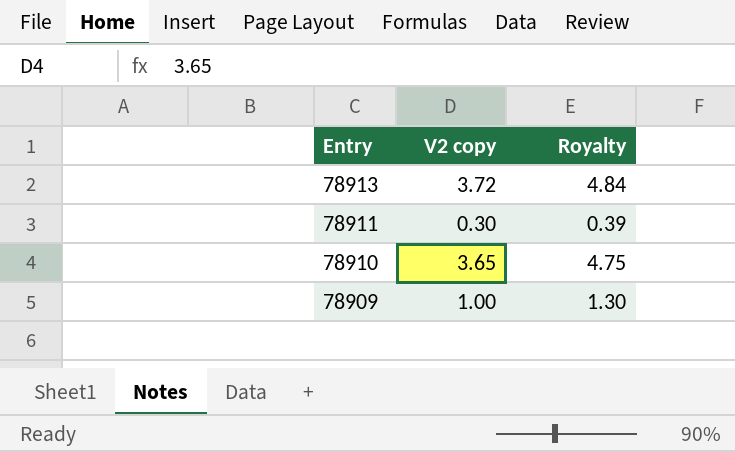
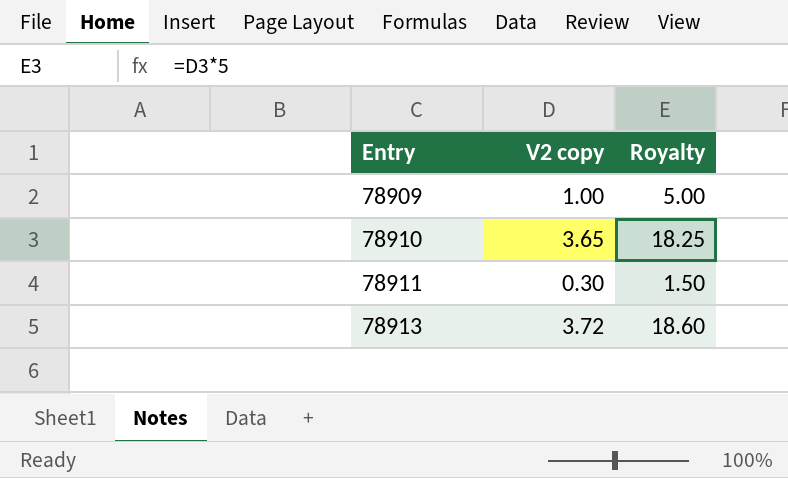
row order: Entry descending -> Entry ascending
column Royalty | formula: [V2 copy] * 1.3 -> [V2 copy] * 5

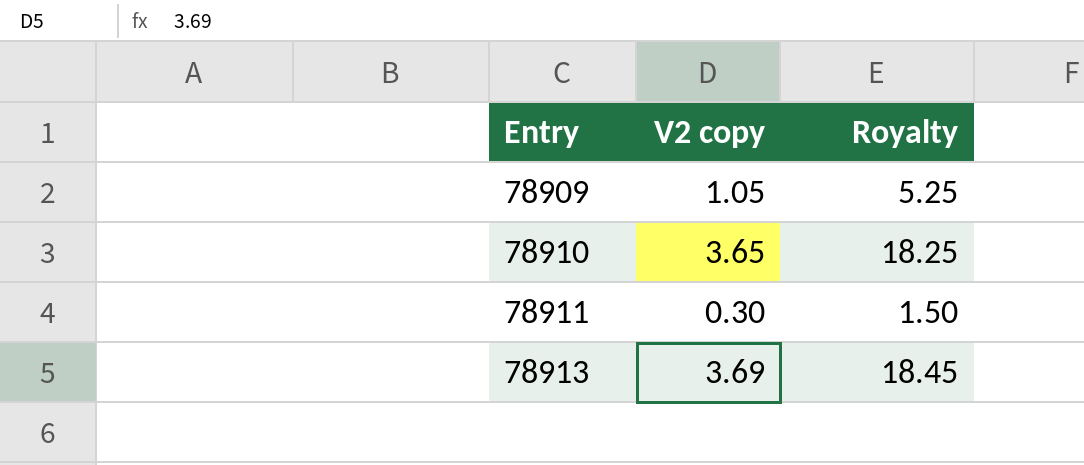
78909 | V2 copy: 1.00 -> 1.05
78909 | Royalty: 5.00 -> 5.25
78913 | V2 copy: 3.72 -> 3.69
78913 | Royalty: 18.60 -> 18.45

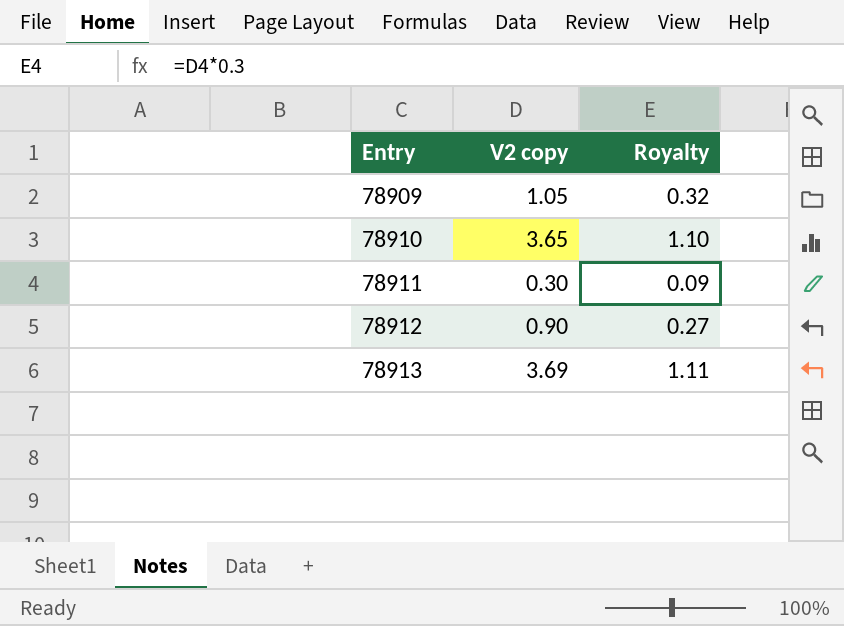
column Royalty | formula: [V2 copy] * 5 -> [V2 copy] * 0.3
row 78912: none -> 0.90 | 0.27

